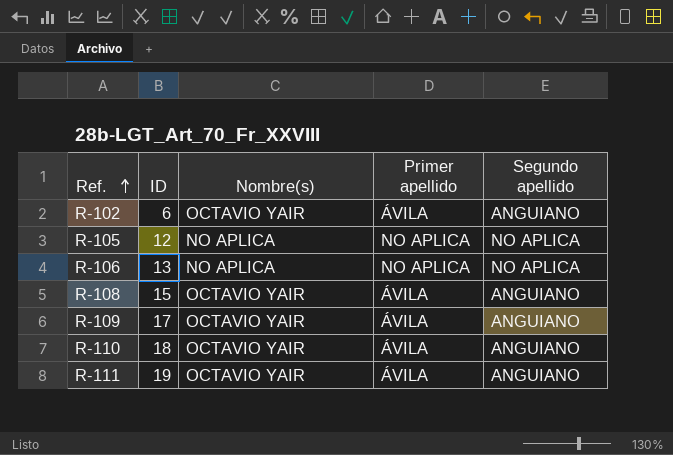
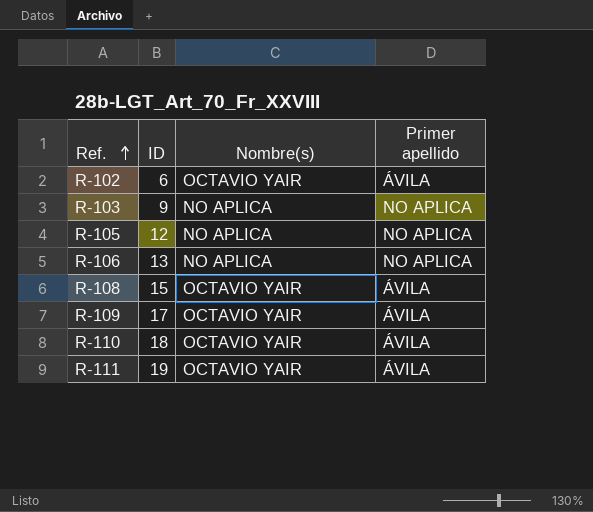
column Segundo apellido | position: 5 -> none
row R-103: none -> 9 | NO APLICA | NO APLICA

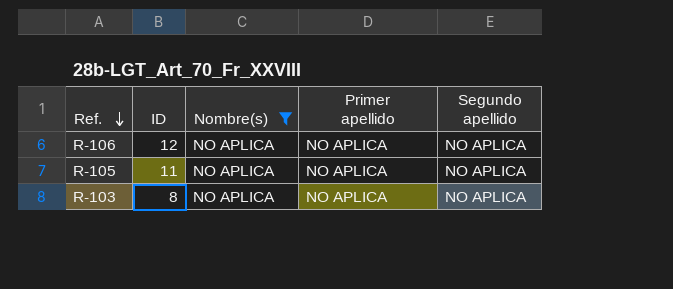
filter: none -> Nombre(s) = NO APLICA
row order: Ref. ascending -> Ref. descending
column Segundo apellido | position: none -> 5
R-106 | ID: 13 -> 12
R-105 | ID: 12 -> 11
R-103 | ID: 9 -> 8

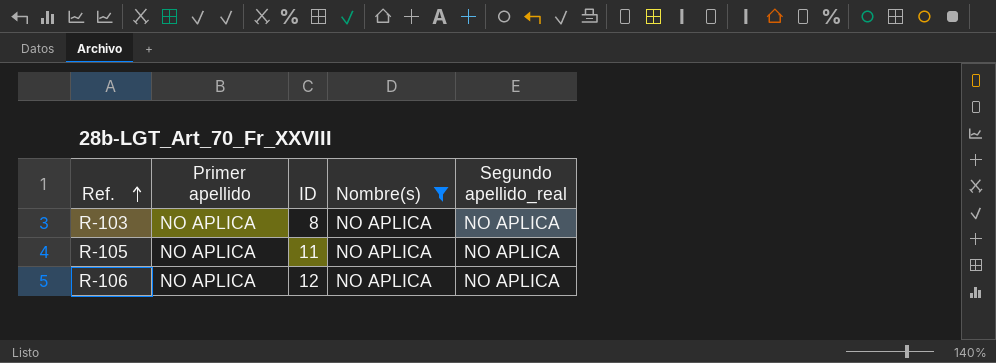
row order: Ref. descending -> Ref. ascending
column Primer apellido | position: 4 -> 2
column name: Segundo apellido -> Segundo apellido_real

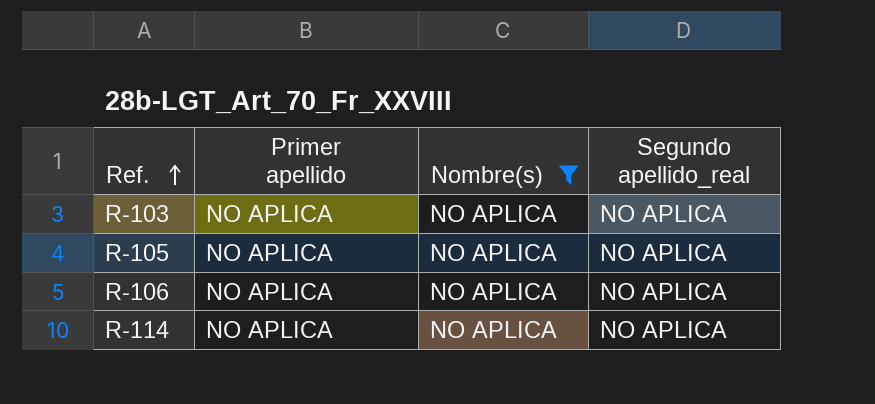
column ID | position: 3 -> none
row R-114: none -> NO APLICA | NO APLICA | NO APLICA

